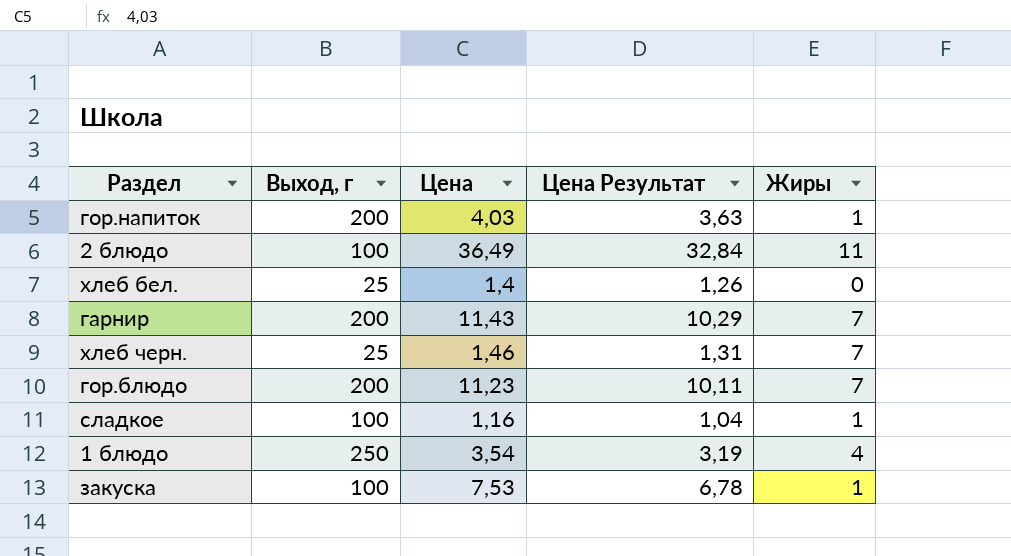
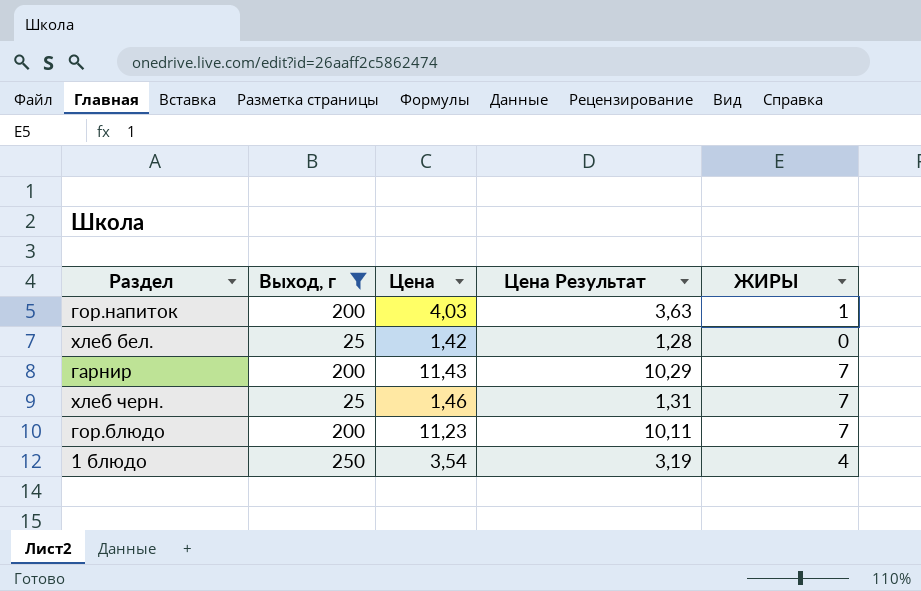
filter: none -> Выход, г != 100
column name: Жиры -> ЖИРЫ
хлеб бел. | Цена: 1,4 -> 1,42
хлеб бел. | Цена Результат: 1,26 -> 1,28

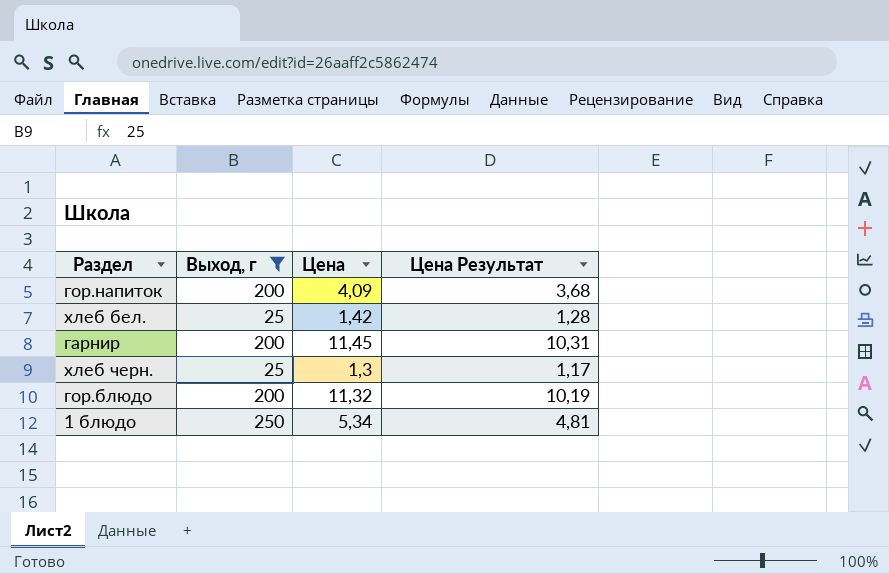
column ЖИРЫ | position: 5 -> none
гор.напиток | Цена: 4,03 -> 4,09
гор.напиток | Цена Результат: 3,63 -> 3,68
гарнир | Цена: 11,43 -> 11,45
гарнир | Цена Результат: 10,29 -> 10,31
хлеб черн. | Цена: 1,46 -> 1,3
хлеб черн. | Цена Результат: 1,31 -> 1,17
гор.блюдо | Цена: 11,23 -> 11,32
гор.блюдо | Цена Результат: 10,11 -> 10,19
1 блюдо | Цена: 3,54 -> 5,34
1 блюдо | Цена Результат: 3,19 -> 4,81

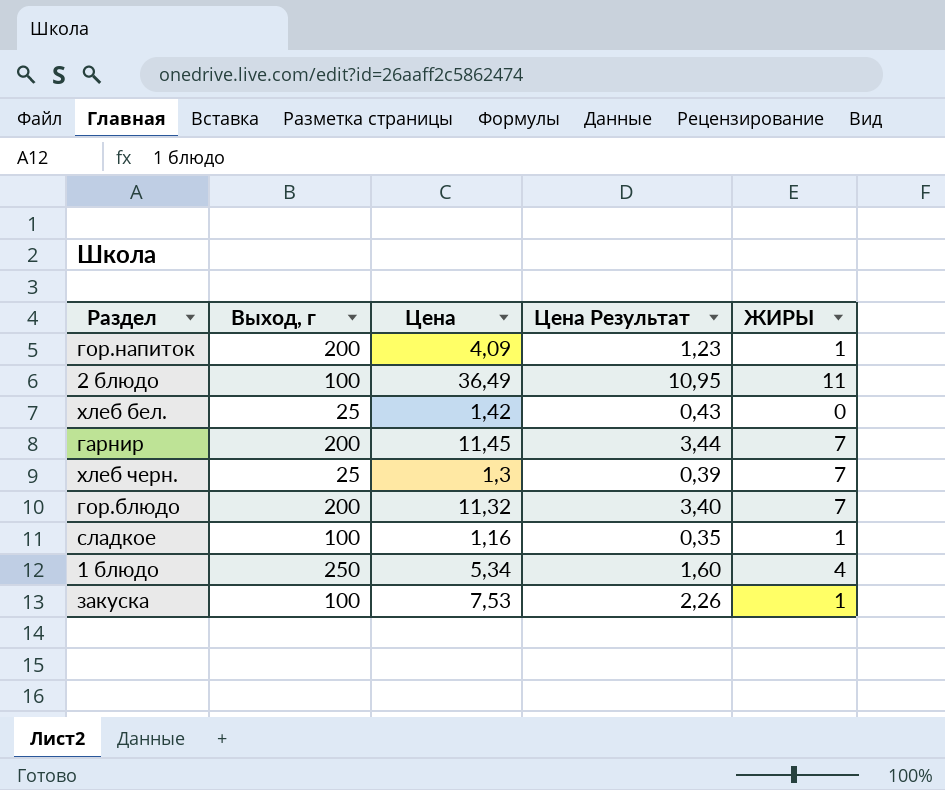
filter: Выход, г != 100 -> none
column Цена Результат | formula: [Цена] * 0,9 -> [Цена] * 0,3
column ЖИРЫ | position: none -> 5

